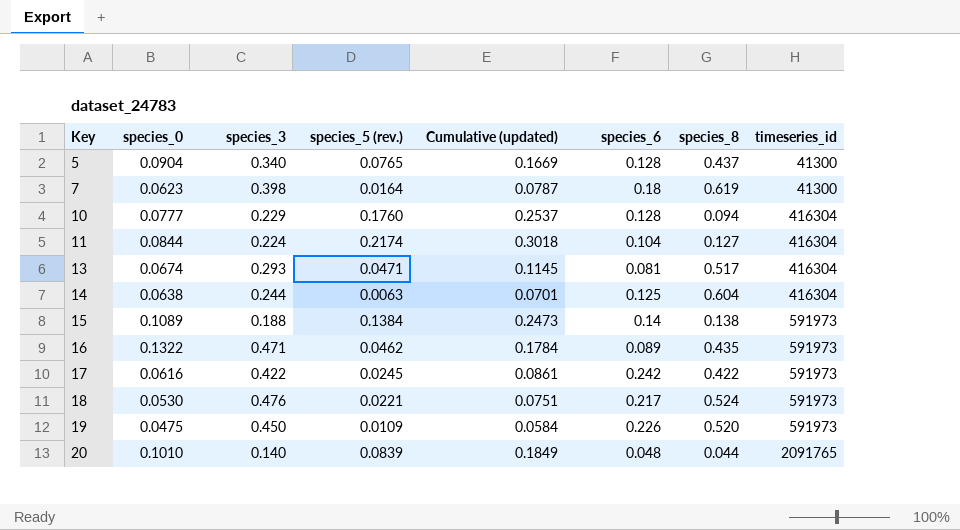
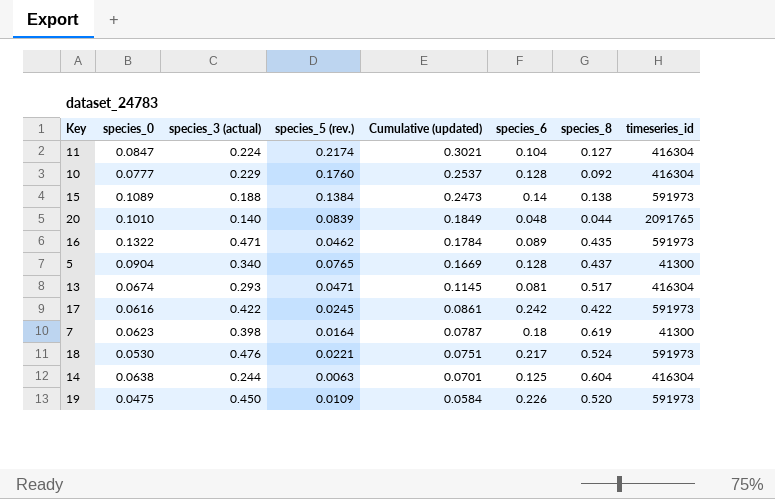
row order: Key ascending -> Cumulative (updated) descending
column name: species_3 -> species_3 (actual)
11 | species_0: 0.0844 -> 0.0847
11 | Cumulative (updated): 0.3018 -> 0.3021
10 | species_8: 0.094 -> 0.092

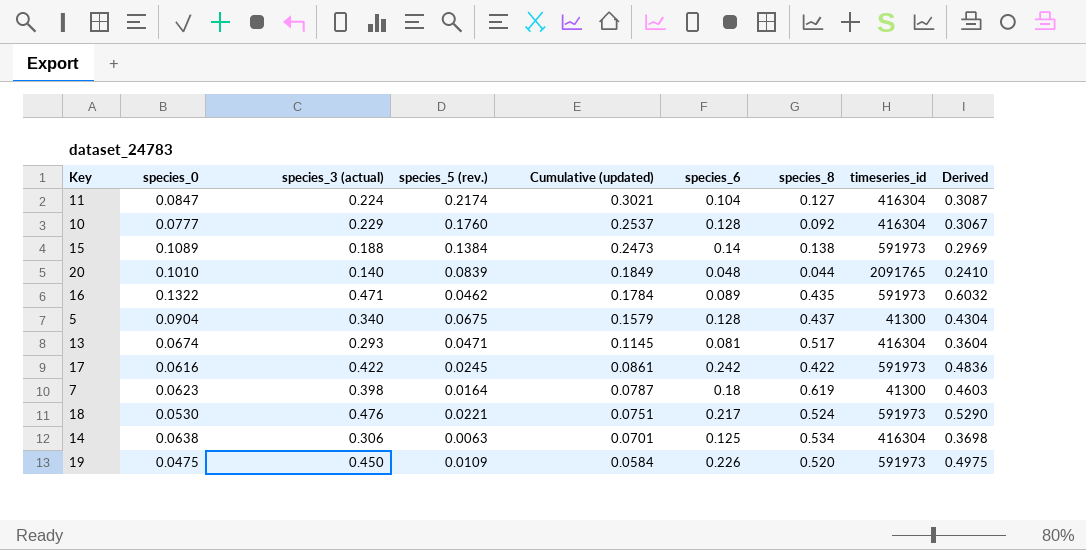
column Derived | formula: none -> [species_0] + [species_3 (actual)]
5 | species_5 (rev.): 0.0765 -> 0.0675
5 | Cumulative (updated): 0.1669 -> 0.1579
14 | species_3 (actual): 0.244 -> 0.306
14 | species_8: 0.604 -> 0.534

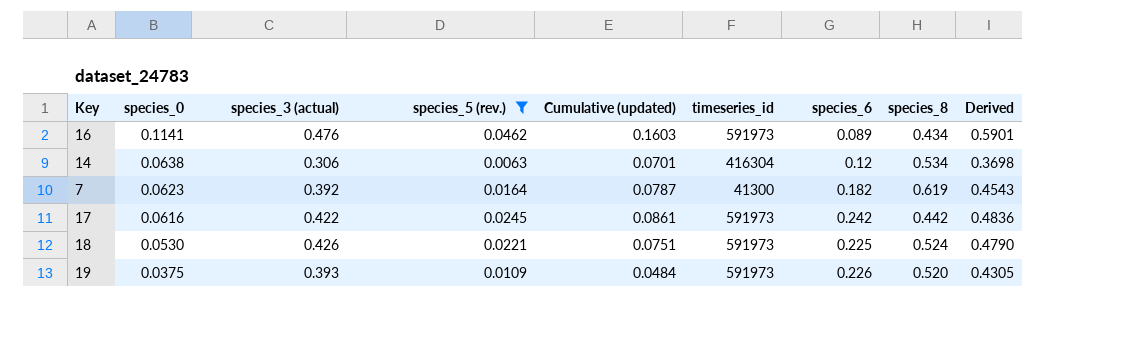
filter: none -> species_5 (rev.) <= 0.0462
row order: Cumulative (updated) descending -> species_0 descending
column timeseries_id | position: 8 -> 6
16 | species_0: 0.1322 -> 0.1141
16 | species_3 (actual): 0.471 -> 0.476
16 | Cumulative (updated): 0.1784 -> 0.1603
16 | species_8: 0.435 -> 0.434
16 | Derived: 0.6032 -> 0.5901
14 | species_6: 0.125 -> 0.12
7 | species_3 (actual): 0.398 -> 0.392
7 | species_6: 0.18 -> 0.182
7 | Derived: 0.4603 -> 0.4543
17 | species_8: 0.422 -> 0.442
18 | species_3 (actual): 0.476 -> 0.426
18 | species_6: 0.217 -> 0.225
18 | Derived: 0.5290 -> 0.4790
19 | species_0: 0.0475 -> 0.0375
19 | species_3 (actual): 0.450 -> 0.393
19 | Cumulative (updated): 0.0584 -> 0.0484
19 | Derived: 0.4975 -> 0.4305

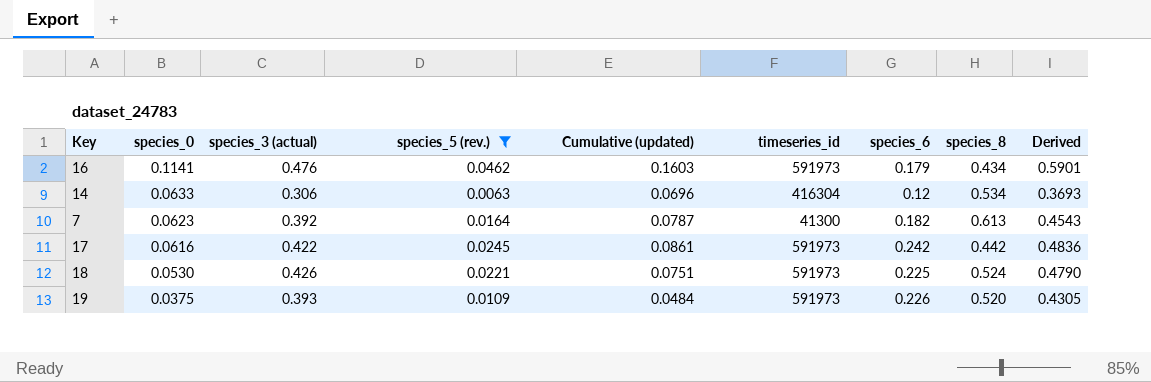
16 | species_6: 0.089 -> 0.179
14 | species_0: 0.0638 -> 0.0633
14 | Cumulative (updated): 0.0701 -> 0.0696
14 | Derived: 0.3698 -> 0.3693
7 | species_8: 0.619 -> 0.613

